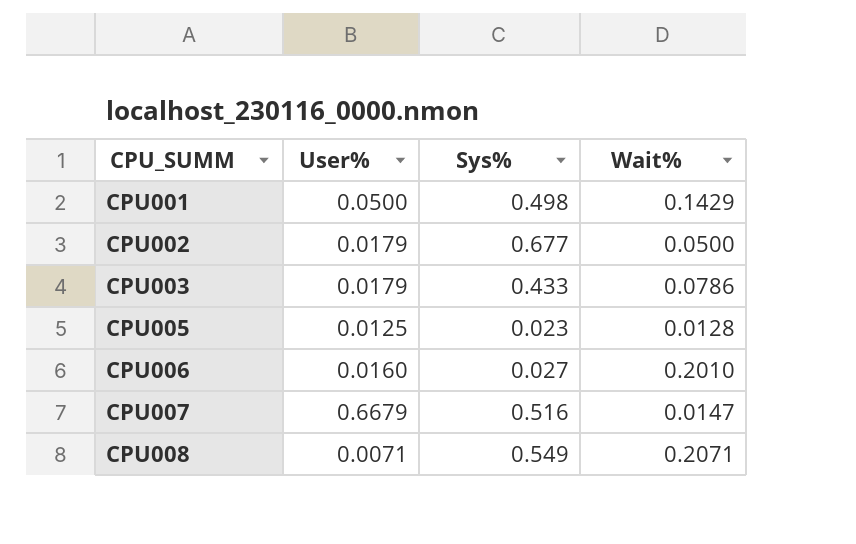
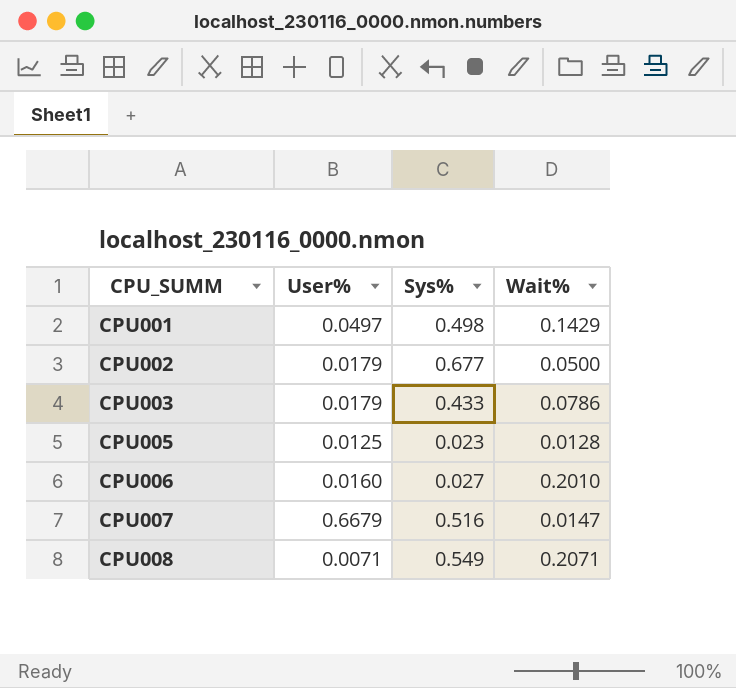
CPU001 | User%: 0.0500 -> 0.0497

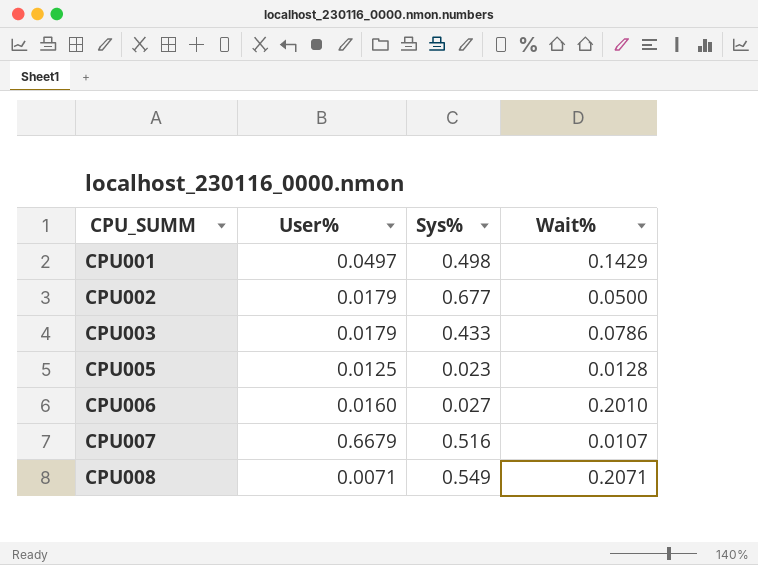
CPU007 | Wait%: 0.0147 -> 0.0107

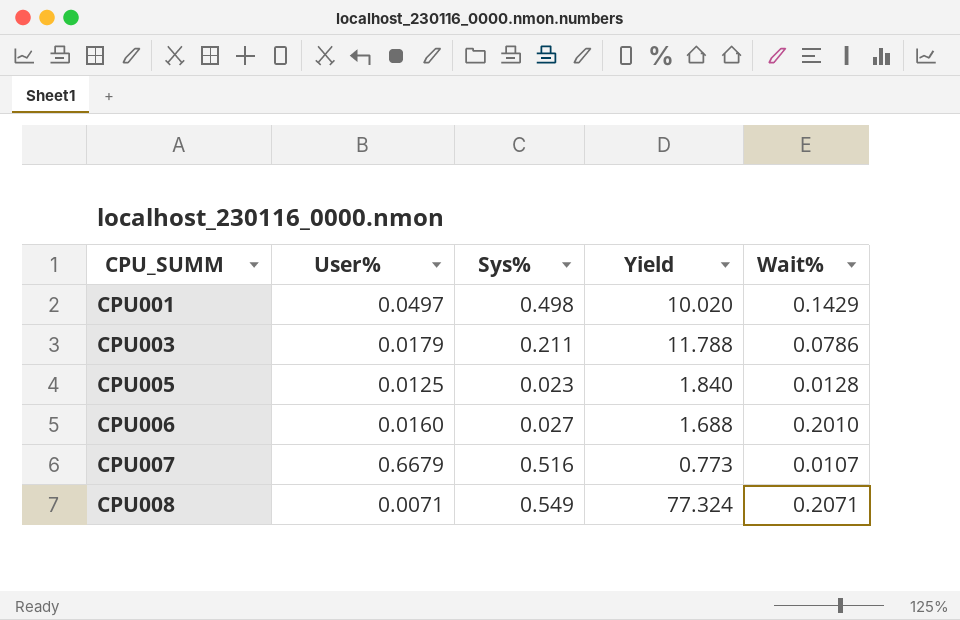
column Yield | formula: none -> [Sys%] / [User%]
row CPU002: 0.0179 | 0.677 | 0.0500 -> none
CPU003 | Sys%: 0.433 -> 0.211

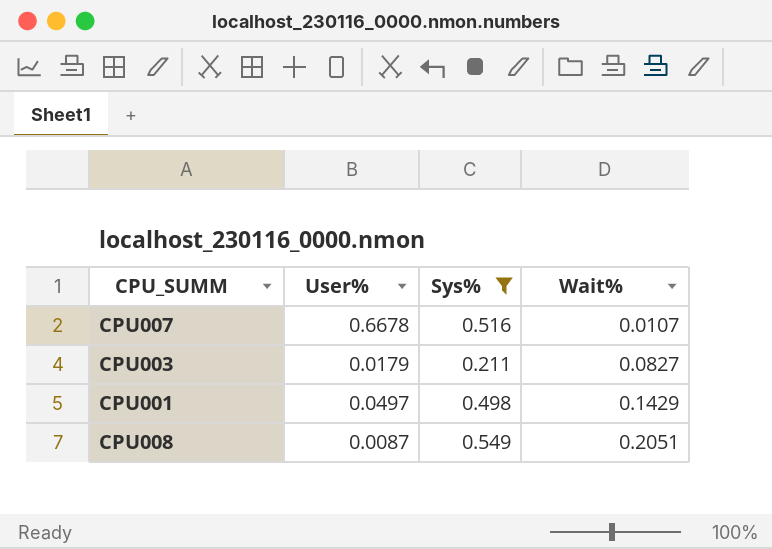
filter: none -> Sys% >= 0.211
row order: CPU_SUMM ascending -> Wait% ascending
column Yield | formula: [Sys%] / [User%] -> none
CPU007 | User%: 0.6679 -> 0.6678
CPU003 | Wait%: 0.0786 -> 0.0827
CPU008 | User%: 0.0071 -> 0.0087
CPU008 | Wait%: 0.2071 -> 0.2051

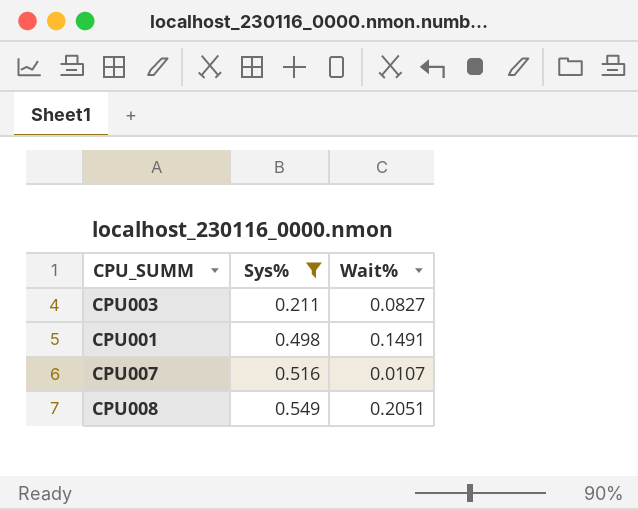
row order: Wait% ascending -> Sys% ascending
column User% | position: 2 -> none
CPU001 | Wait%: 0.1429 -> 0.1491

